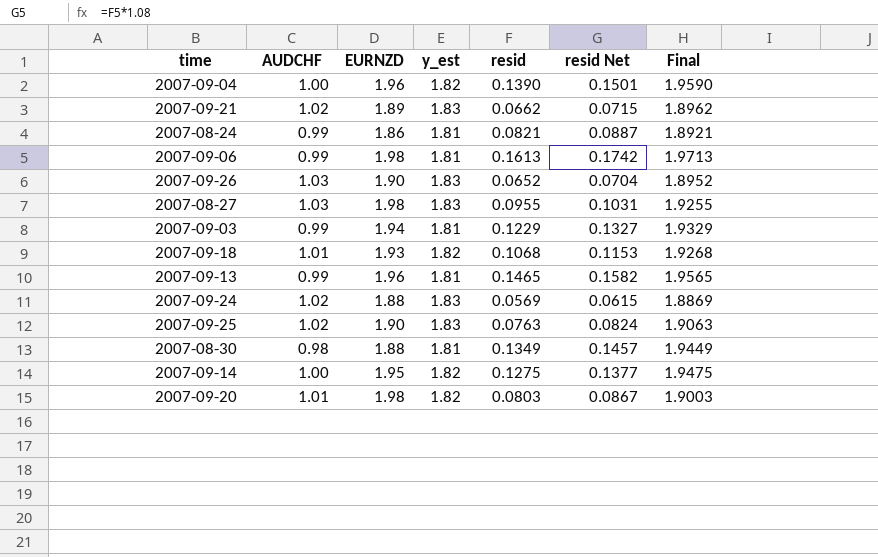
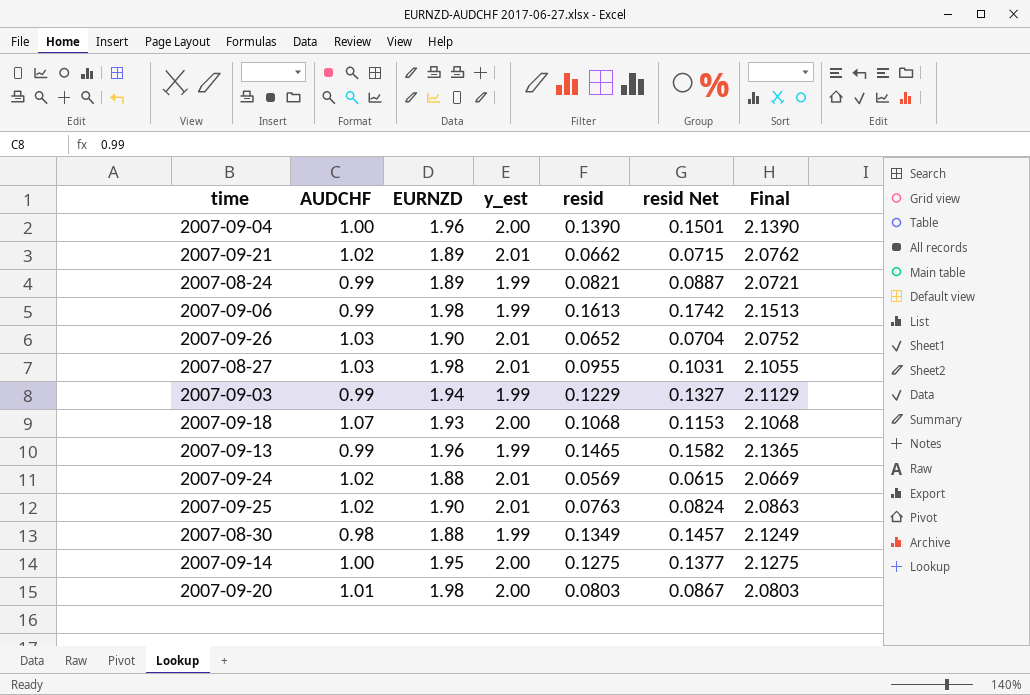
2007-09-04 | y_est: 1.82 -> 2.00
2007-09-04 | Final: 1.9590 -> 2.1390
2007-09-21 | y_est: 1.83 -> 2.01
2007-09-21 | Final: 1.8962 -> 2.0762
2007-08-24 | EURNZD: 1.86 -> 1.89
2007-08-24 | y_est: 1.81 -> 1.99
2007-08-24 | Final: 1.8921 -> 2.0721
2007-09-06 | y_est: 1.81 -> 1.99
2007-09-06 | Final: 1.9713 -> 2.1513
2007-09-26 | y_est: 1.83 -> 2.01
2007-09-26 | Final: 1.8952 -> 2.0752
2007-08-27 | y_est: 1.83 -> 2.01
2007-08-27 | Final: 1.9255 -> 2.1055
2007-09-03 | y_est: 1.81 -> 1.99
2007-09-03 | Final: 1.9329 -> 2.1129
2007-09-18 | AUDCHF: 1.01 -> 1.07
2007-09-18 | y_est: 1.82 -> 2.00
2007-09-18 | Final: 1.9268 -> 2.1068
2007-09-13 | y_est: 1.81 -> 1.99
2007-09-13 | Final: 1.9565 -> 2.1365
2007-09-24 | y_est: 1.83 -> 2.01
2007-09-24 | Final: 1.8869 -> 2.0669
2007-09-25 | y_est: 1.83 -> 2.01
2007-09-25 | Final: 1.9063 -> 2.0863
2007-08-30 | y_est: 1.81 -> 1.99
2007-08-30 | Final: 1.9449 -> 2.1249
2007-09-14 | y_est: 1.82 -> 2.00
2007-09-14 | Final: 1.9475 -> 2.1275
2007-09-20 | y_est: 1.82 -> 2.00
2007-09-20 | Final: 1.9003 -> 2.0803

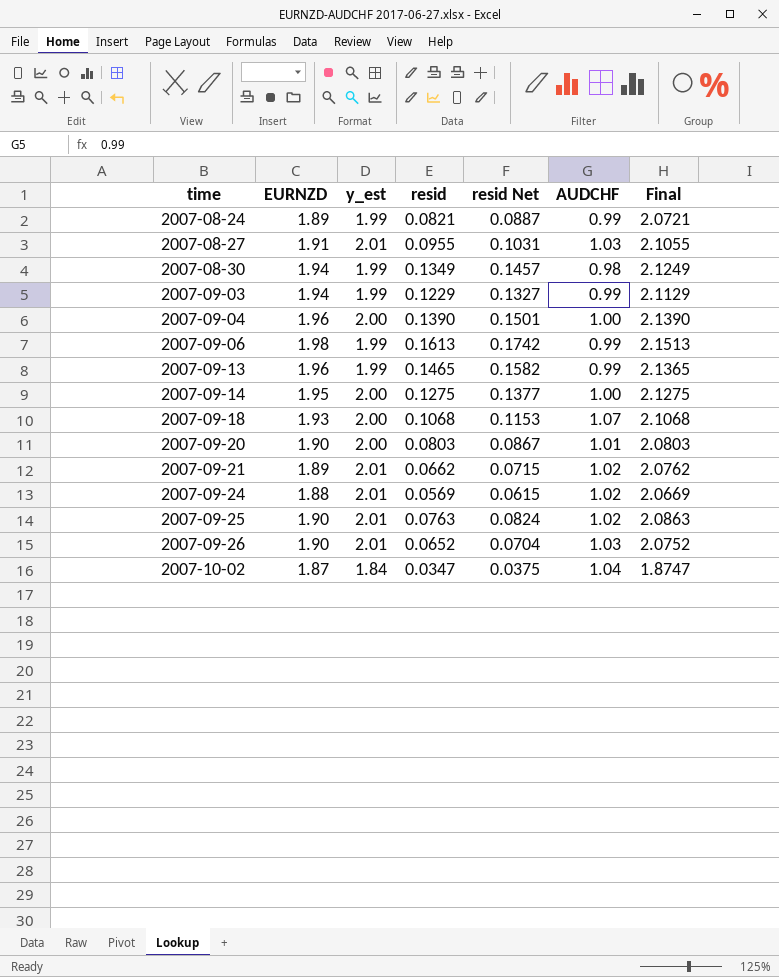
row order: none -> time ascending
column AUDCHF | position: 2 -> 6
2007-08-27 | EURNZD: 1.98 -> 1.91
2007-08-30 | EURNZD: 1.88 -> 1.94
2007-09-20 | EURNZD: 1.98 -> 1.90
row 2007-10-02: none -> 1.87 | 1.84 | 0.0347 | 0.0375 | 1.04 | 1.8747

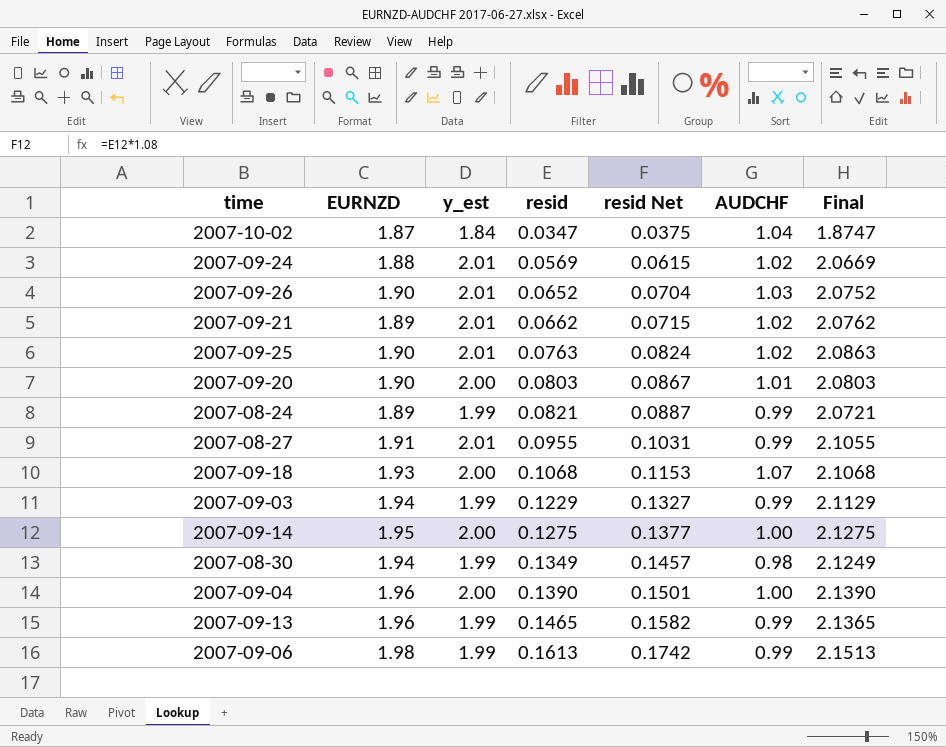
row order: time ascending -> resid ascending
2007-08-27 | AUDCHF: 1.03 -> 0.99

